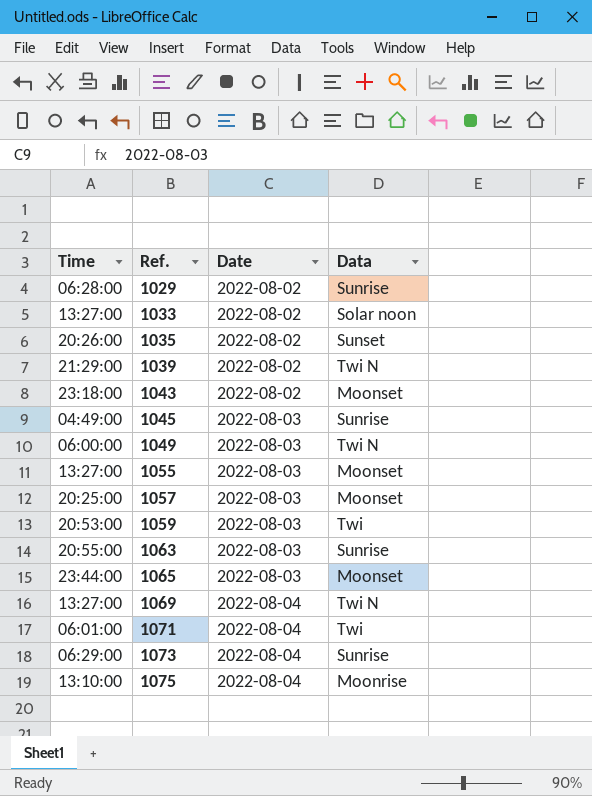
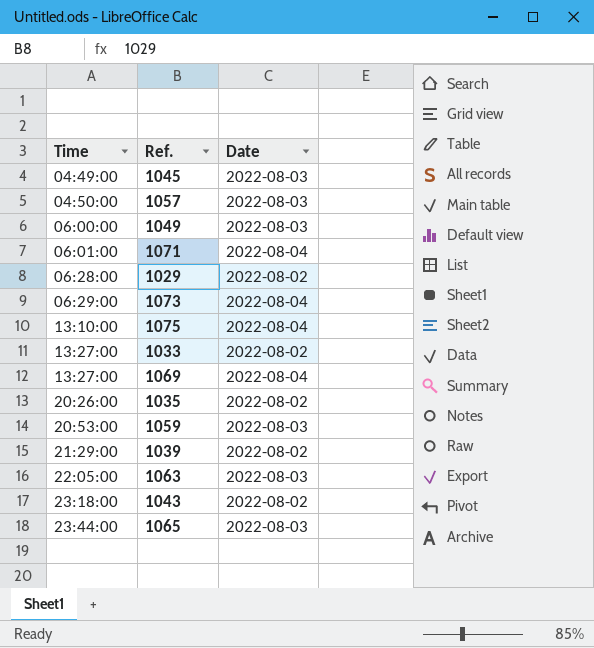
row order: Ref. ascending -> Time ascending
column Data | position: 4 -> none
row 1055: 13:27:00 | 2022-08-03 | Moonset -> none
1057 | Time: 20:25:00 -> 04:50:00
1063 | Time: 20:55:00 -> 22:05:00

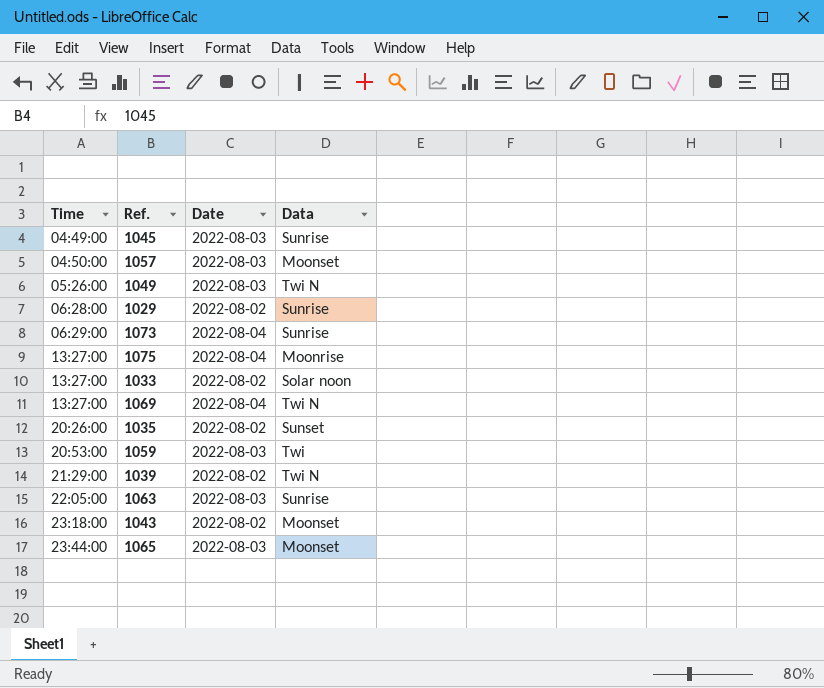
column Data | position: none -> 4
row 1071: 06:01:00 | 2022-08-04 -> none
1049 | Time: 06:00:00 -> 05:26:00
1075 | Time: 13:10:00 -> 13:27:00

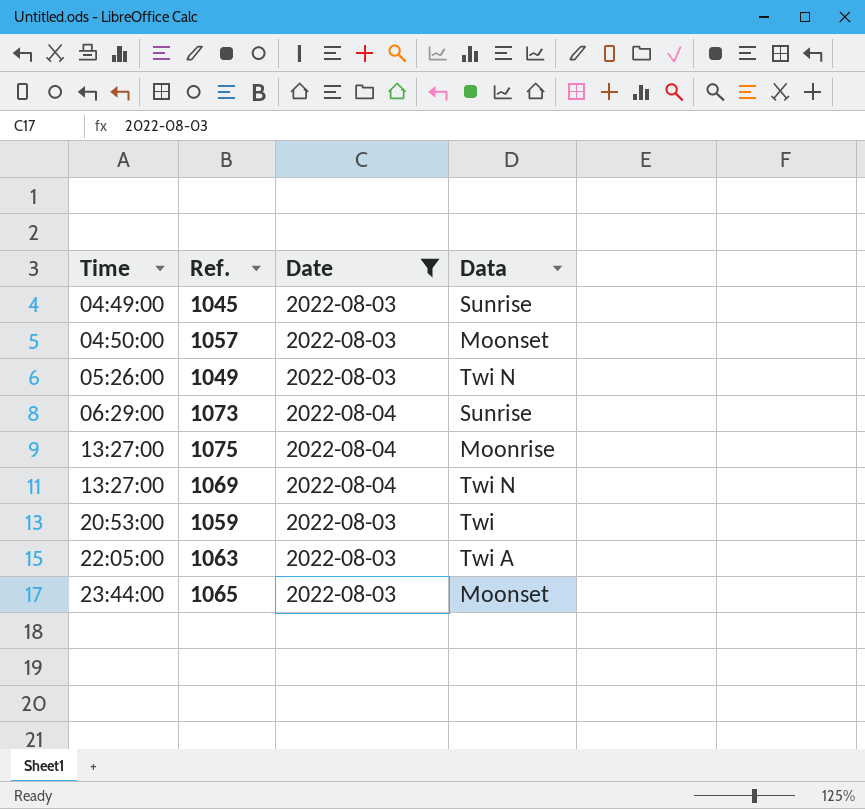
filter: none -> Date != 2022-08-02
1063 | Data: Sunrise -> Twi A

